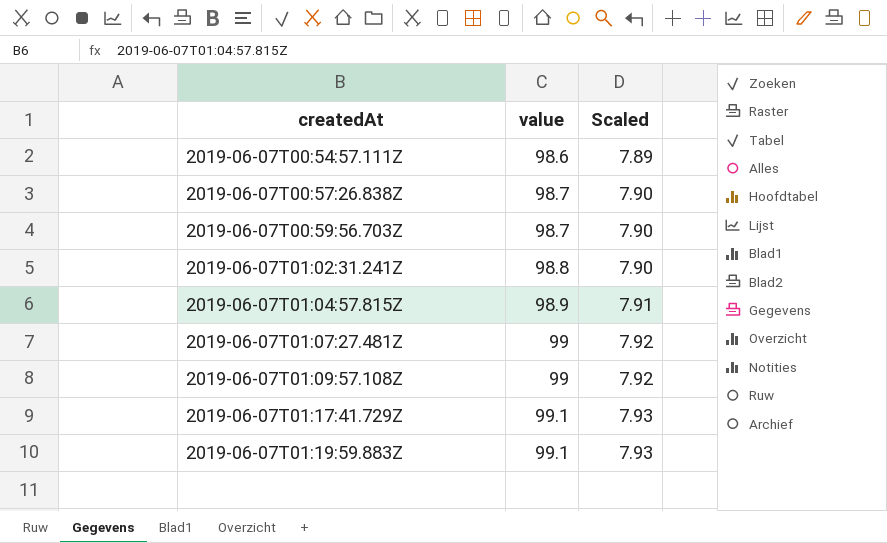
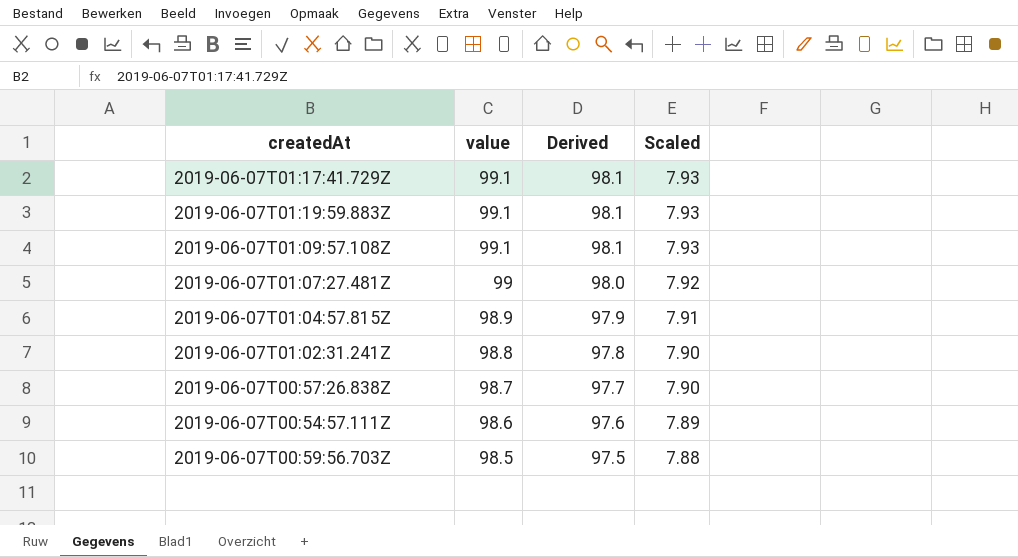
row order: createdAt ascending -> value descending
column Derived | formula: none -> [value] - 1
2019-06-07T01:09:57.108Z | value: 99 -> 99.1
2019-06-07T01:09:57.108Z | Scaled: 7.92 -> 7.93
2019-06-07T00:59:56.703Z | value: 98.7 -> 98.5
2019-06-07T00:59:56.703Z | Scaled: 7.90 -> 7.88

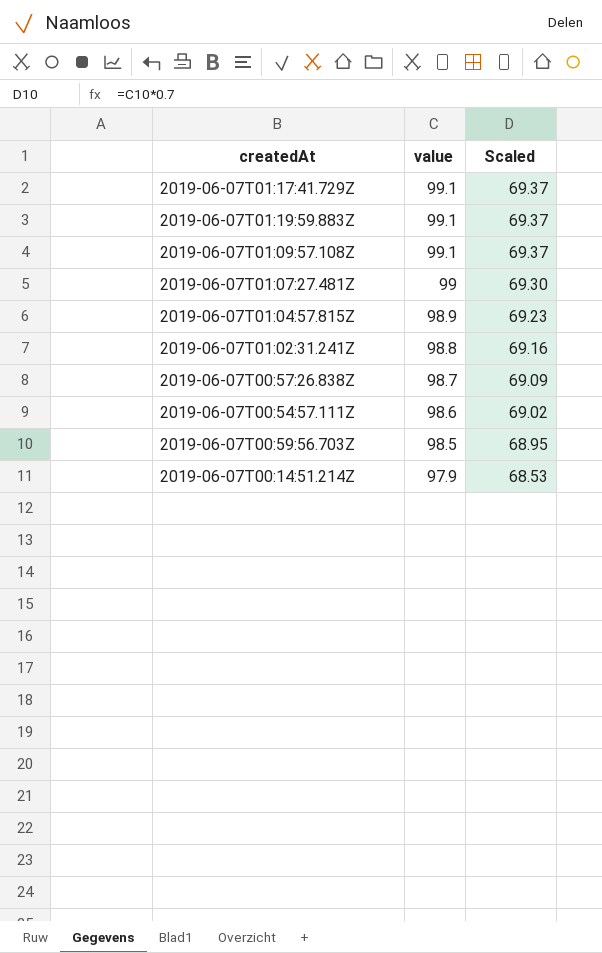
column Derived | formula: [value] - 1 -> none
column Scaled | formula: [value] * 0.08 -> [value] * 0.7
row 2019-06-07T00:14:51.214Z: none -> 97.9 | 68.53

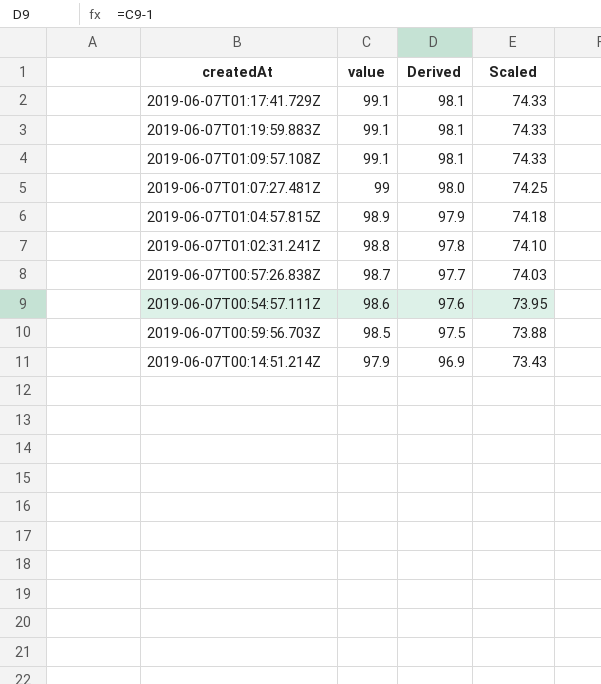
column Derived | formula: none -> [value] - 1
column Scaled | formula: [value] * 0.7 -> [value] * 0.75

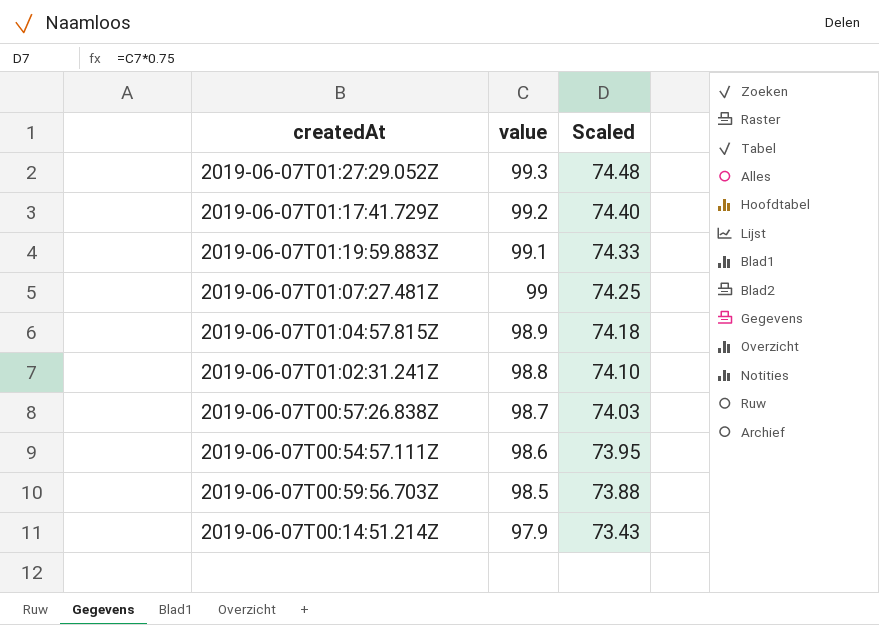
column Derived | formula: [value] - 1 -> none
row 2019-06-07T01:09:57.108Z: 99.1 | 98.1 | 74.33 -> none
row 2019-06-07T01:27:29.052Z: none -> 99.3 | 74.48
2019-06-07T01:17:41.729Z | value: 99.1 -> 99.2
2019-06-07T01:17:41.729Z | Scaled: 74.33 -> 74.40

